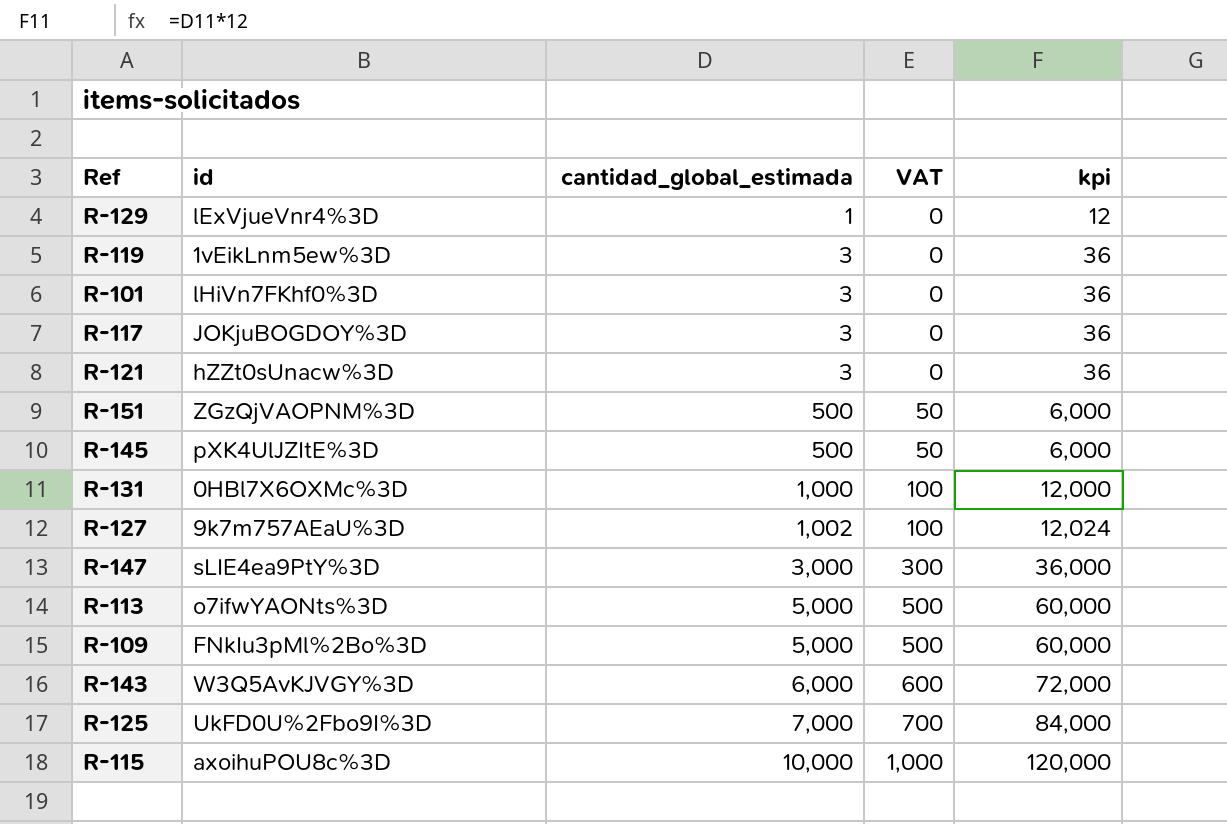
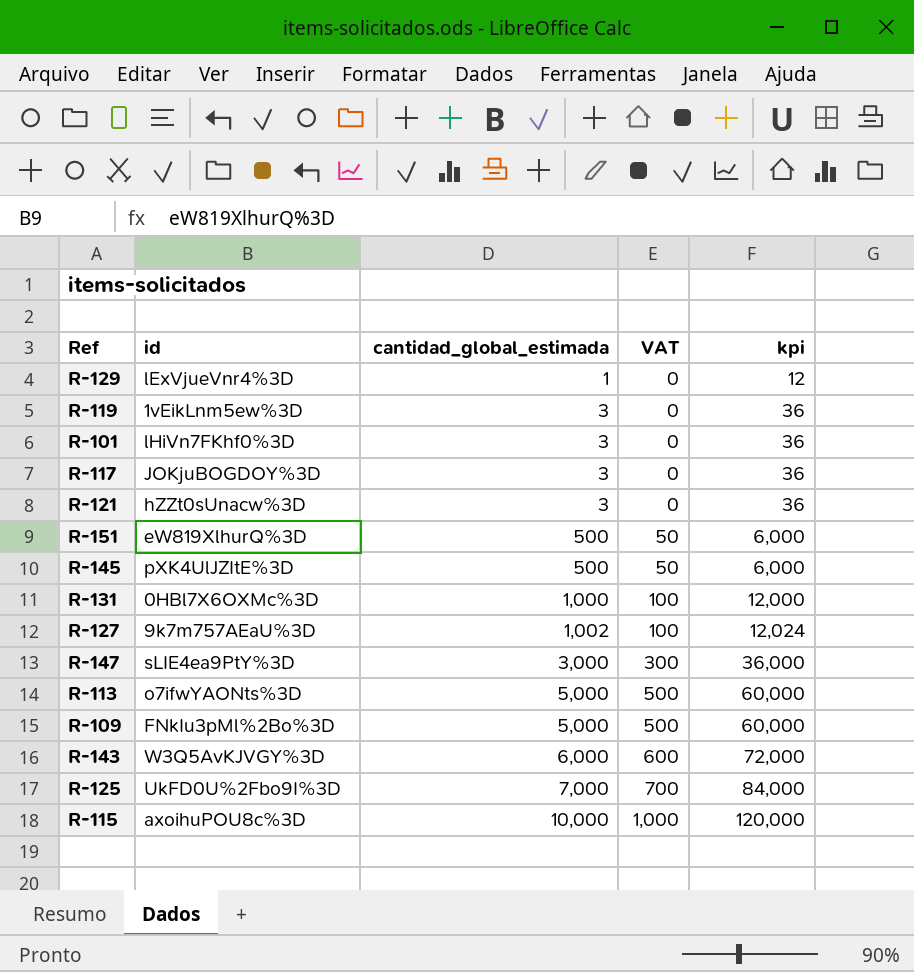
R-151 | id: ZGzQjVAOPNM%3D -> eW819XlhurQ%3D

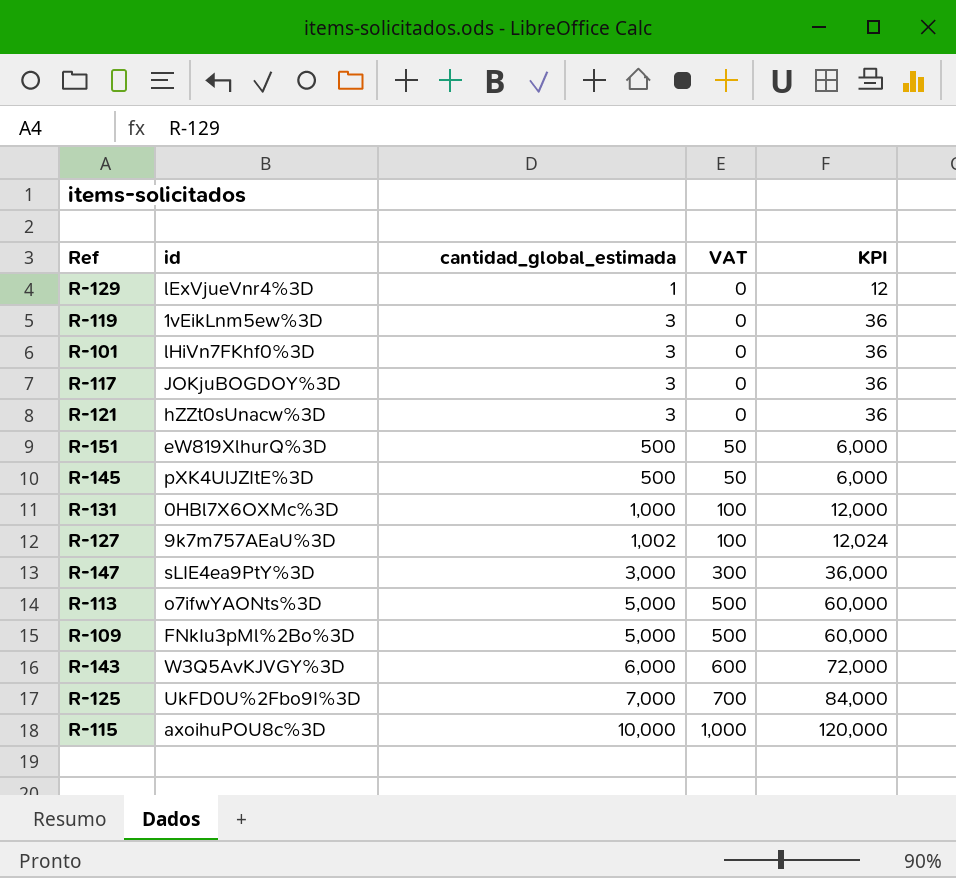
column name: kpi -> KPI

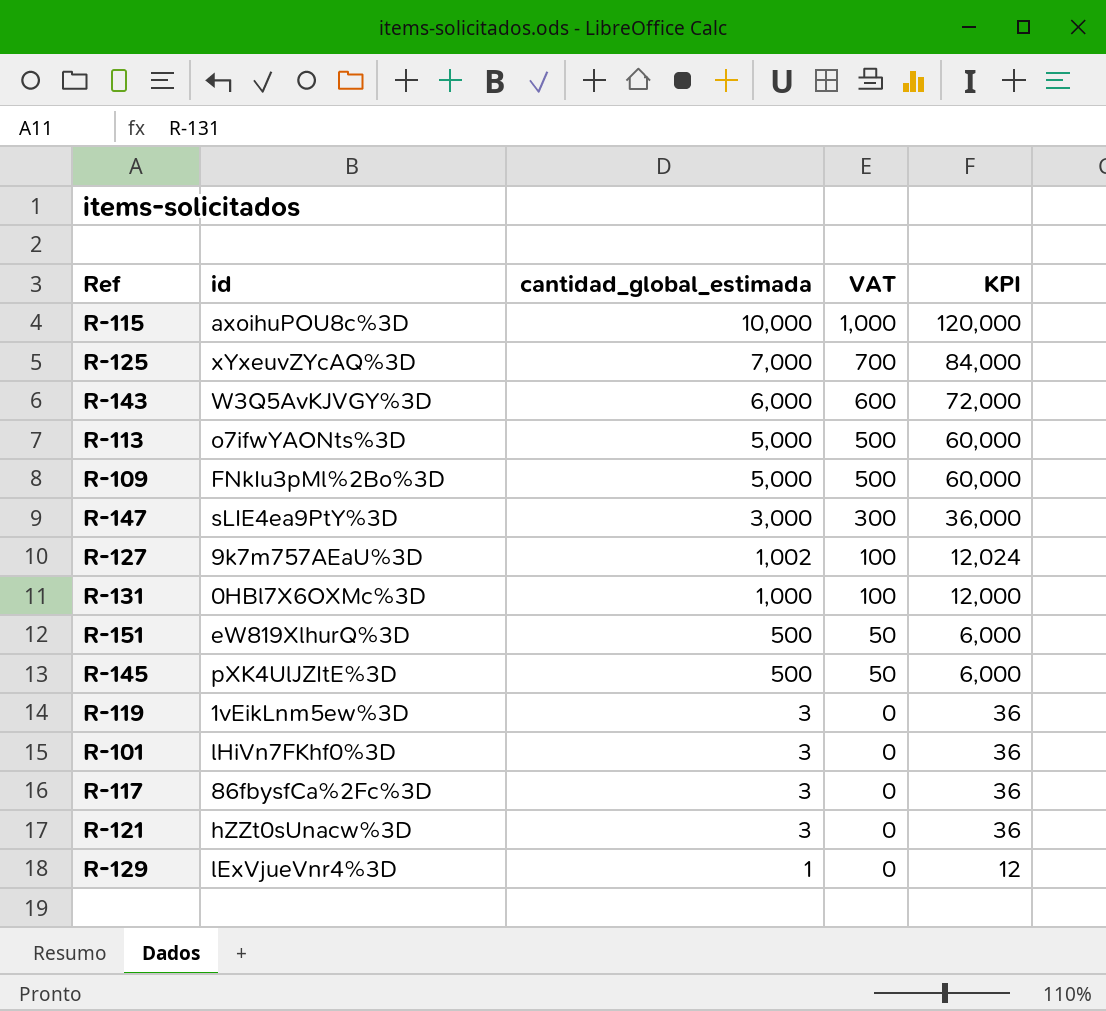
row order: cantidad_global_estimada ascending -> cantidad_global_estimada descending
R-125 | id: UkFD0U%2Fbo9I%3D -> xYxeuvZYcAQ%3D
R-117 | id: JOKjuBOGDOY%3D -> 86fbysfCa%2Fc%3D

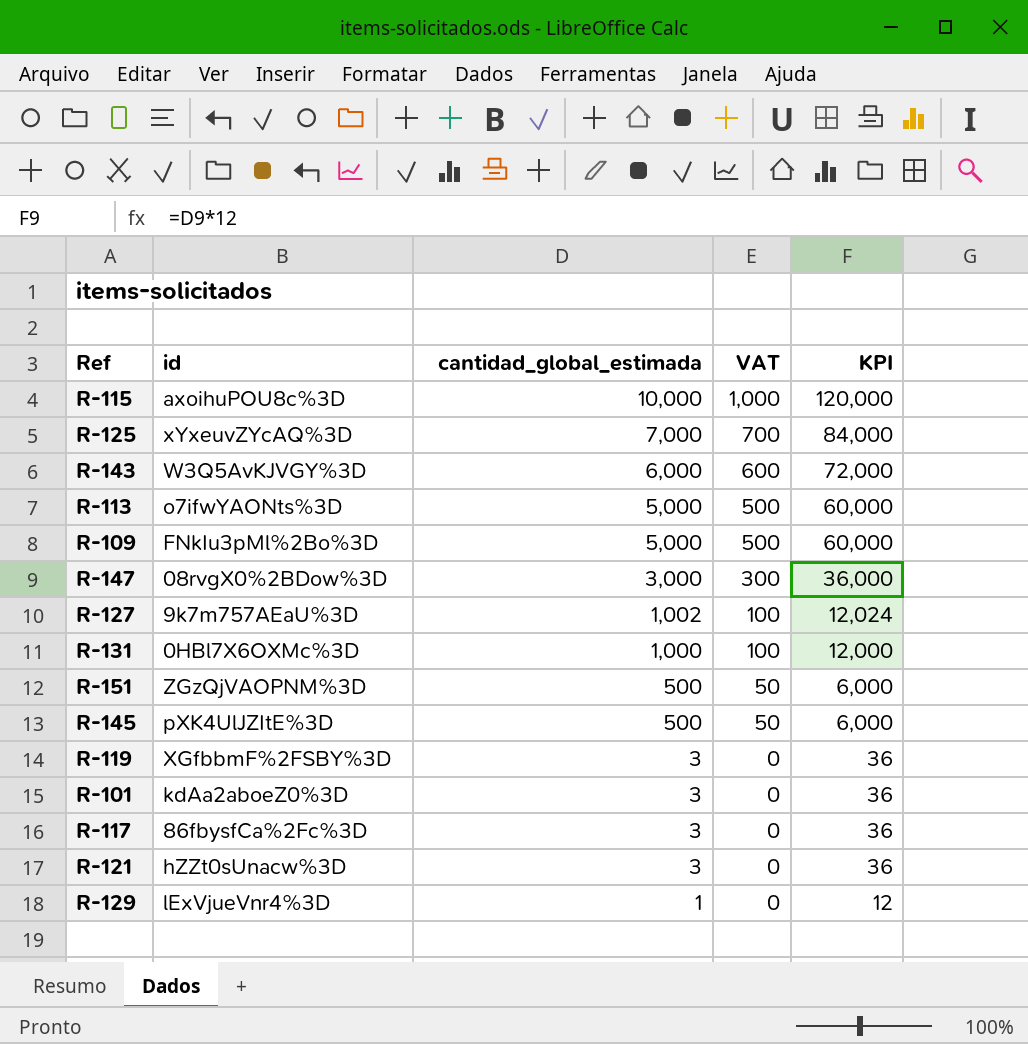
R-147 | id: sLIE4ea9PtY%3D -> 08rvgX0%2BDow%3D
R-151 | id: eW819XlhurQ%3D -> ZGzQjVAOPNM%3D
R-119 | id: 1vEikLnm5ew%3D -> XGfbbmF%2FSBY%3D
R-101 | id: lHiVn7FKhf0%3D -> kdAa2aboeZ0%3D

